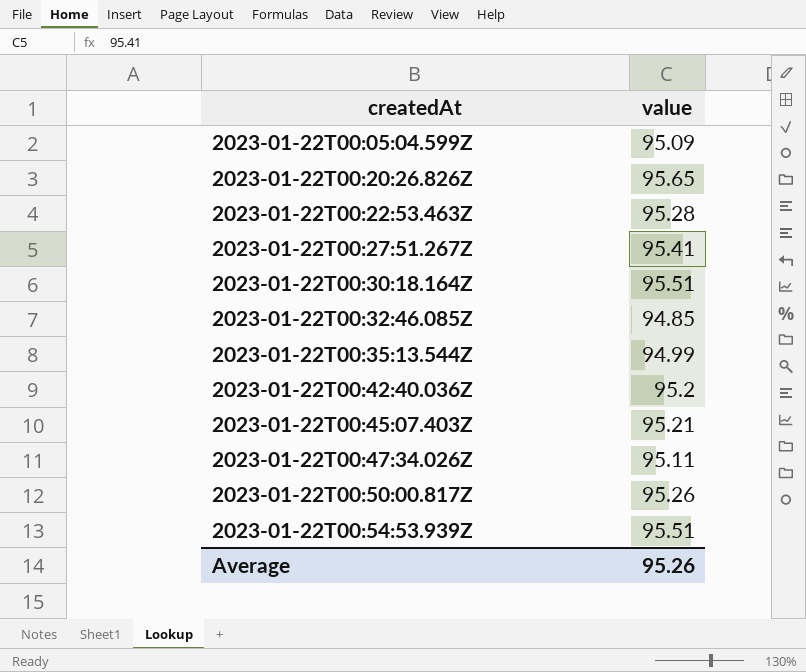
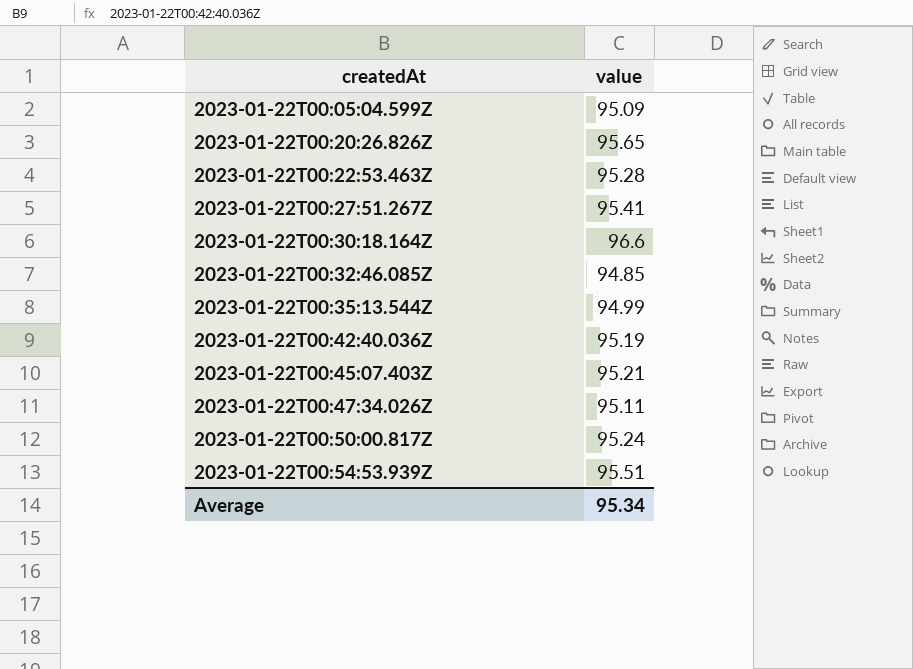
2023-01-22T00:30:18.164Z | value: 95.51 -> 96.6
2023-01-22T00:42:40.036Z | value: 95.2 -> 95.19
2023-01-22T00:50:00.817Z | value: 95.26 -> 95.24
Average | value: 95.26 -> 95.34

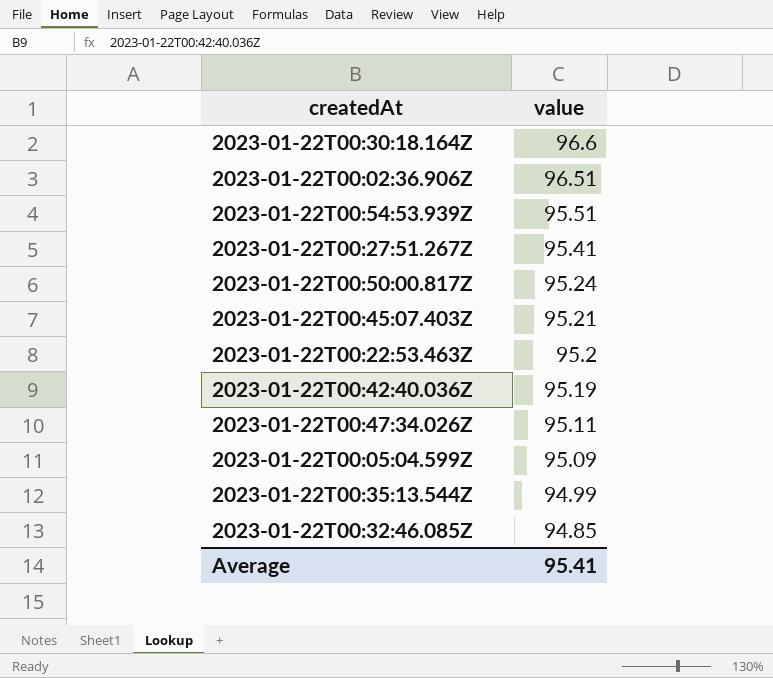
row order: createdAt ascending -> value descending
row 2023-01-22T00:20:26.826Z: 95.65 -> none
row 2023-01-22T00:02:36.906Z: none -> 96.51
2023-01-22T00:22:53.463Z | value: 95.28 -> 95.2
Average | value: 95.34 -> 95.41

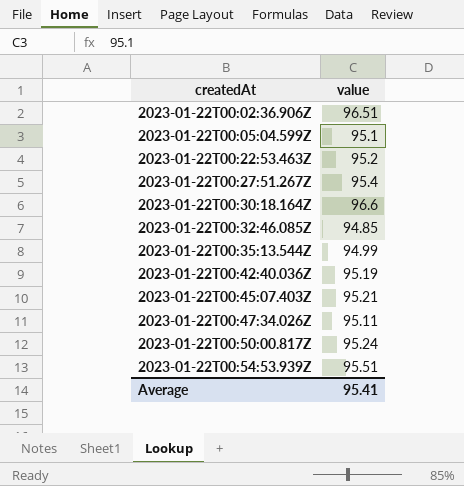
row order: value descending -> createdAt ascending
2023-01-22T00:05:04.599Z | value: 95.09 -> 95.1
2023-01-22T00:27:51.267Z | value: 95.41 -> 95.4

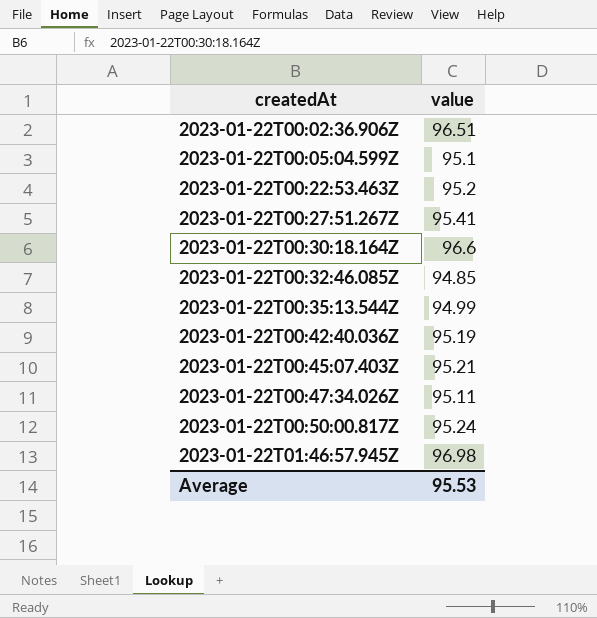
row 2023-01-22T00:54:53.939Z: 95.51 -> none
2023-01-22T00:27:51.267Z | value: 95.4 -> 95.41
row 2023-01-22T01:46:57.945Z: none -> 96.98
Average | value: 95.41 -> 95.53

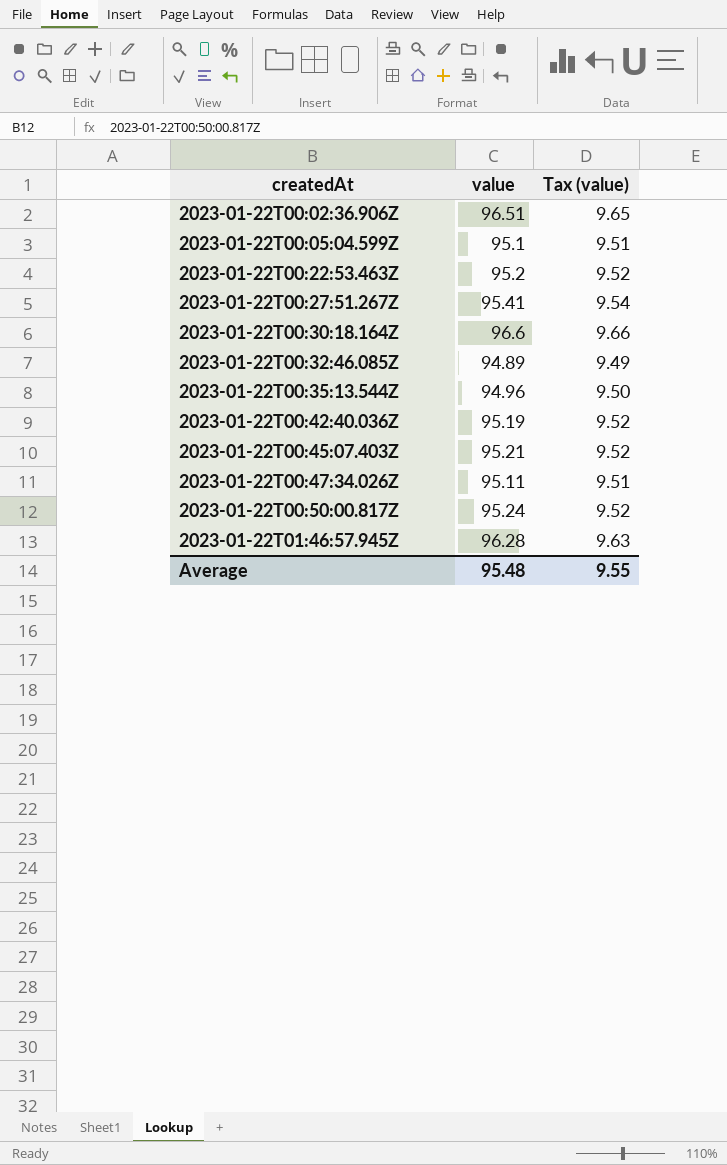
column Tax (value) | formula: none -> [value] * 0.1
2023-01-22T00:32:46.085Z | value: 94.85 -> 94.89
2023-01-22T00:35:13.544Z | value: 94.99 -> 94.96
2023-01-22T01:46:57.945Z | value: 96.98 -> 96.28
Average | value: 95.53 -> 95.48

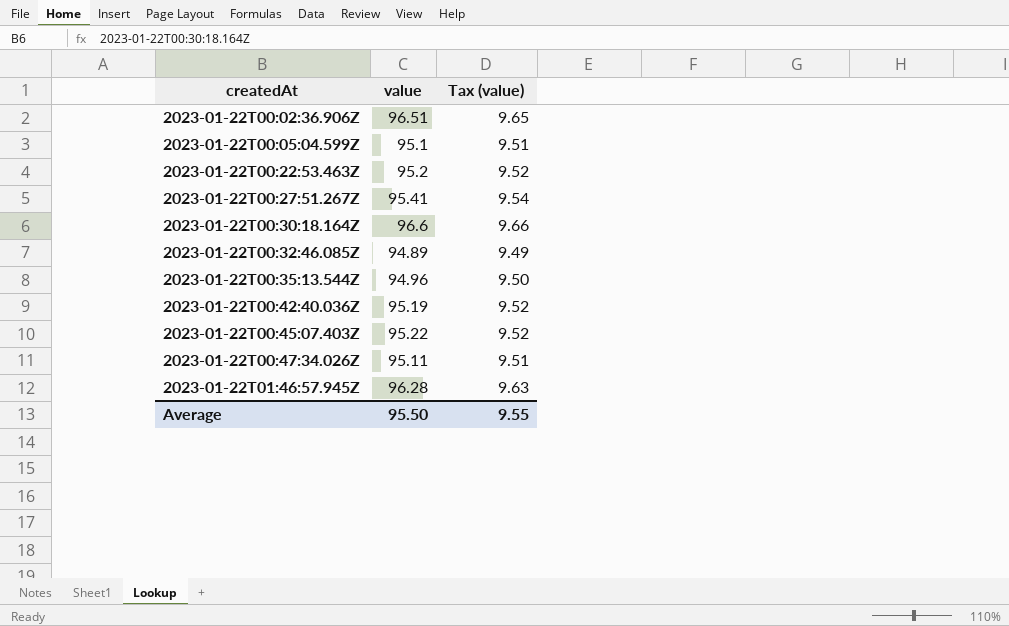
row 2023-01-22T00:50:00.817Z: 95.24 | 9.52 -> none
2023-01-22T00:45:07.403Z | value: 95.21 -> 95.22
Average | value: 95.48 -> 95.50

